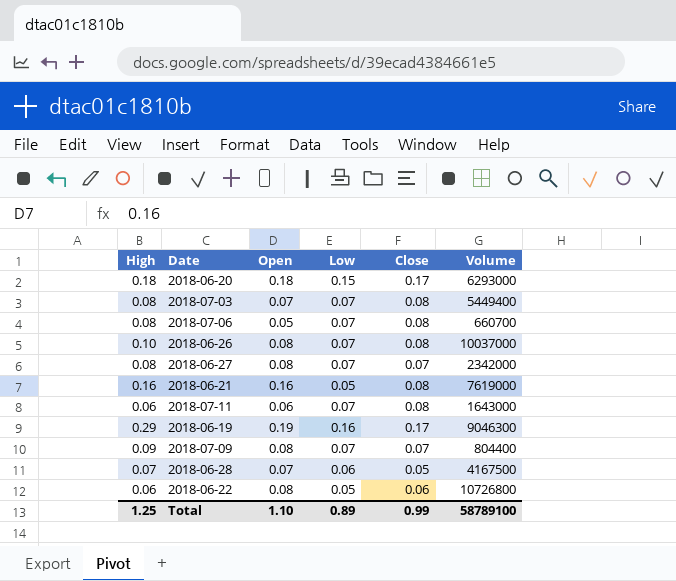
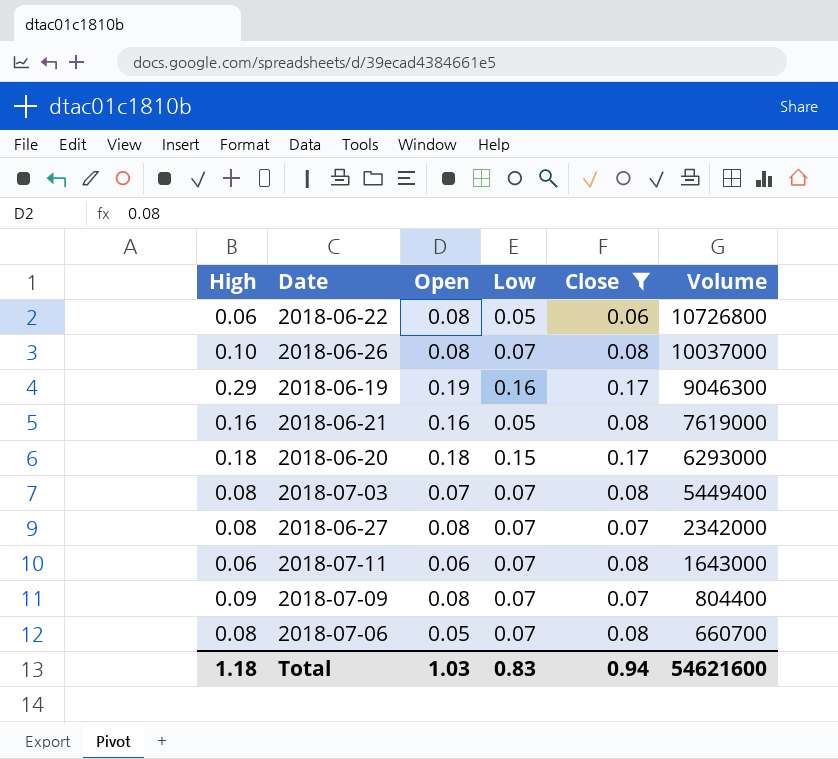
filter: none -> Close != 0.05
row order: none -> Volume descending
Total | High: 1.25 -> 1.18
Total | Open: 1.10 -> 1.03
Total | Low: 0.89 -> 0.83
Total | Close: 0.99 -> 0.94
Total | Volume: 58789100 -> 54621600

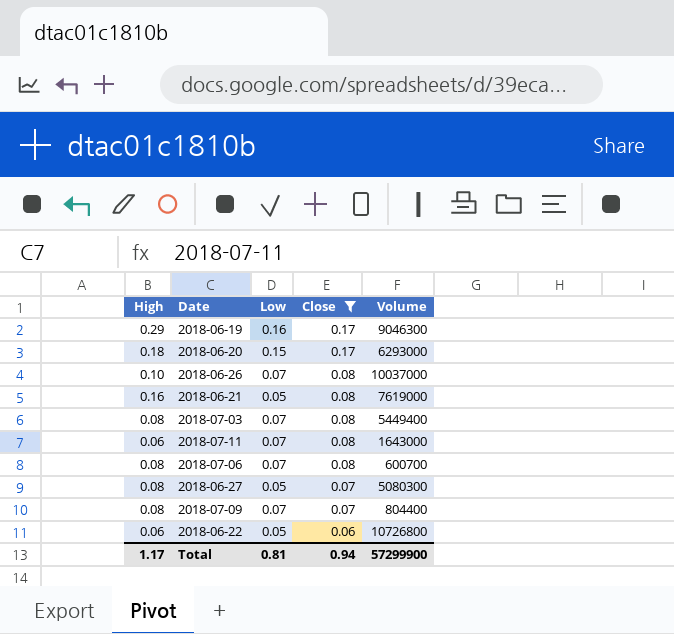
row order: Volume descending -> Close descending
column Open | position: 3 -> none
2018-07-06 | Volume: 660700 -> 600700
2018-06-27 | Low: 0.07 -> 0.05
2018-06-27 | Volume: 2342000 -> 5080300
2018-07-09 | High: 0.09 -> 0.08
Total | High: 1.18 -> 1.17
Total | Low: 0.83 -> 0.81
Total | Volume: 54621600 -> 57299900

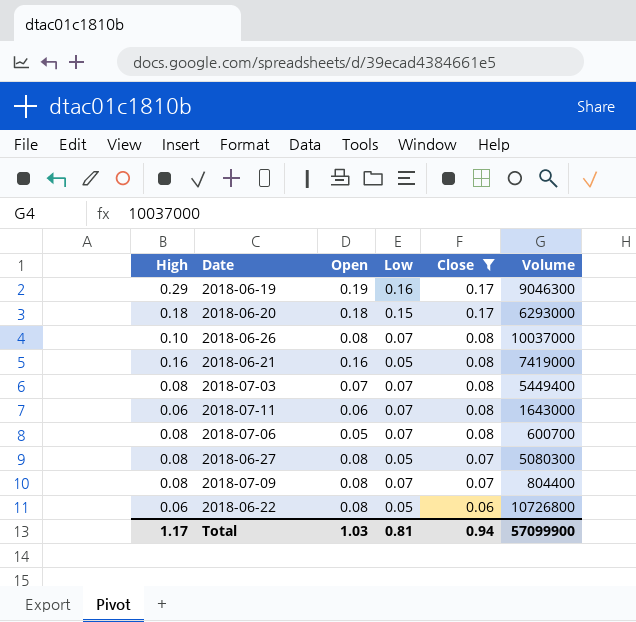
column Open | position: none -> 3
2018-06-21 | Volume: 7619000 -> 7419000
Total | Volume: 57299900 -> 57099900

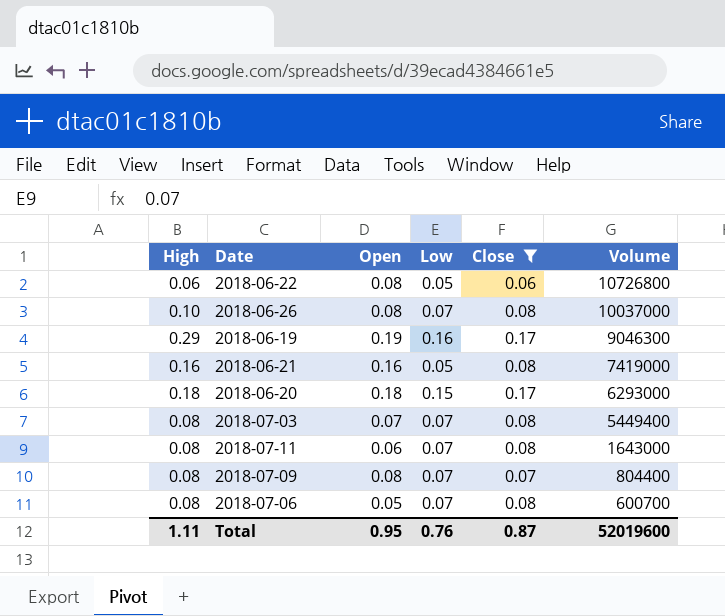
row order: Close descending -> Volume descending
row 2018-06-27: 0.08 | 0.08 | 0.05 | 0.07 | 5080300 -> none
2018-07-11 | High: 0.06 -> 0.08
Total | High: 1.17 -> 1.11
Total | Open: 1.03 -> 0.95
Total | Low: 0.81 -> 0.76
Total | Close: 0.94 -> 0.87
Total | Volume: 57099900 -> 52019600

